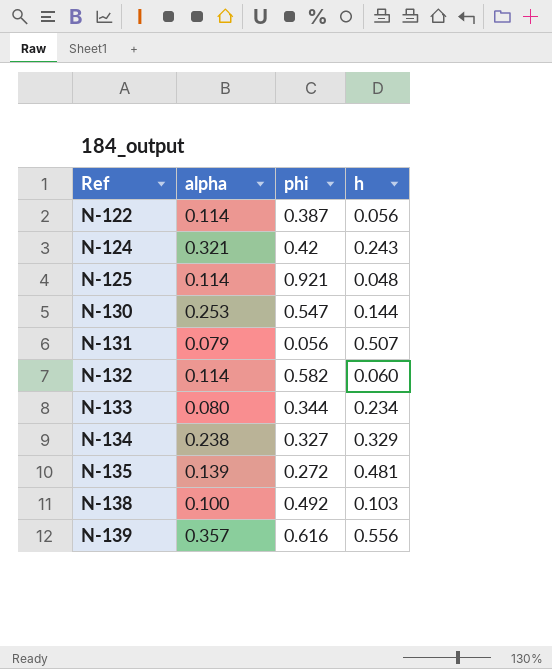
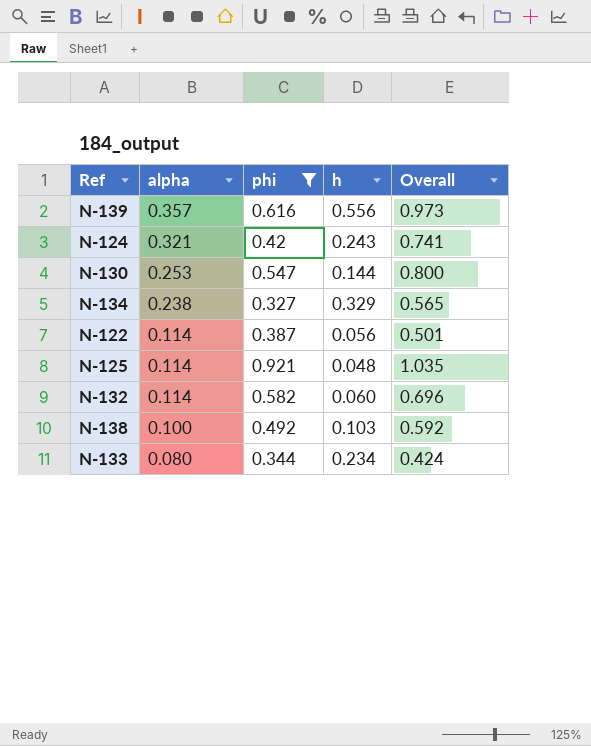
filter: none -> phi >= 0.327
row order: Ref ascending -> alpha descending
column Overall | formula: none -> [alpha] + [phi]

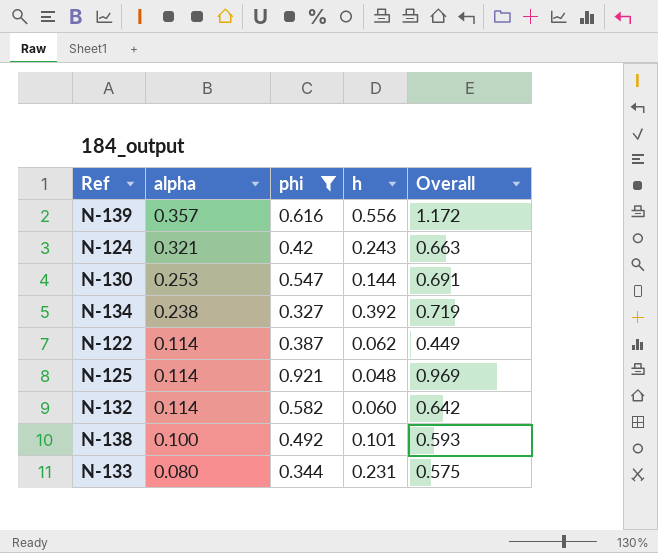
column Overall | formula: [alpha] + [phi] -> [phi] + [h]
N-134 | h: 0.329 -> 0.392
N-122 | h: 0.056 -> 0.062
N-138 | h: 0.103 -> 0.101
N-133 | h: 0.234 -> 0.231

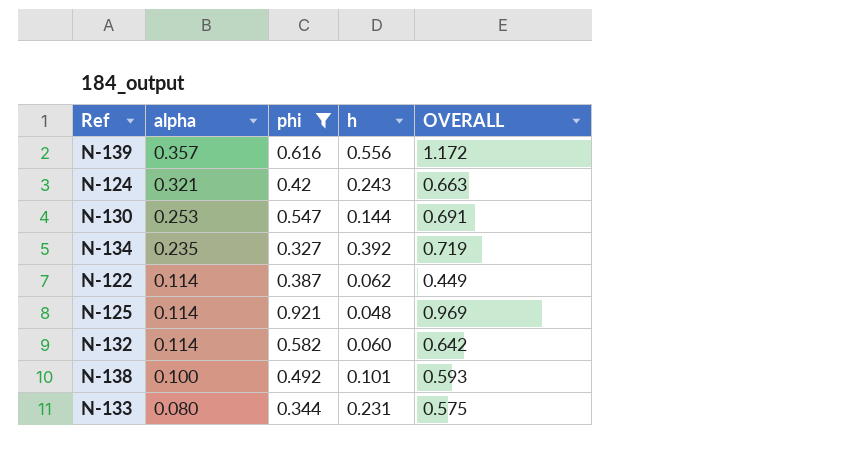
column name: Overall -> OVERALL
N-134 | alpha: 0.238 -> 0.235

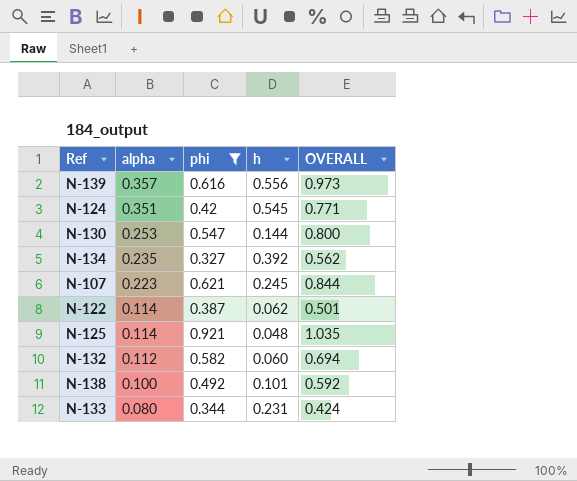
column OVERALL | formula: [phi] + [h] -> [alpha] + [phi]
N-124 | alpha: 0.321 -> 0.351
N-124 | h: 0.243 -> 0.545
row N-107: none -> 0.223 | 0.621 | 0.245 | 0.844
N-132 | alpha: 0.114 -> 0.112

